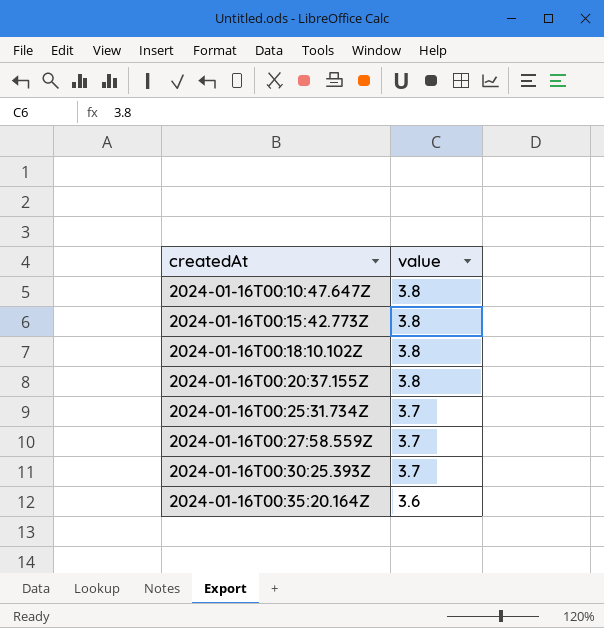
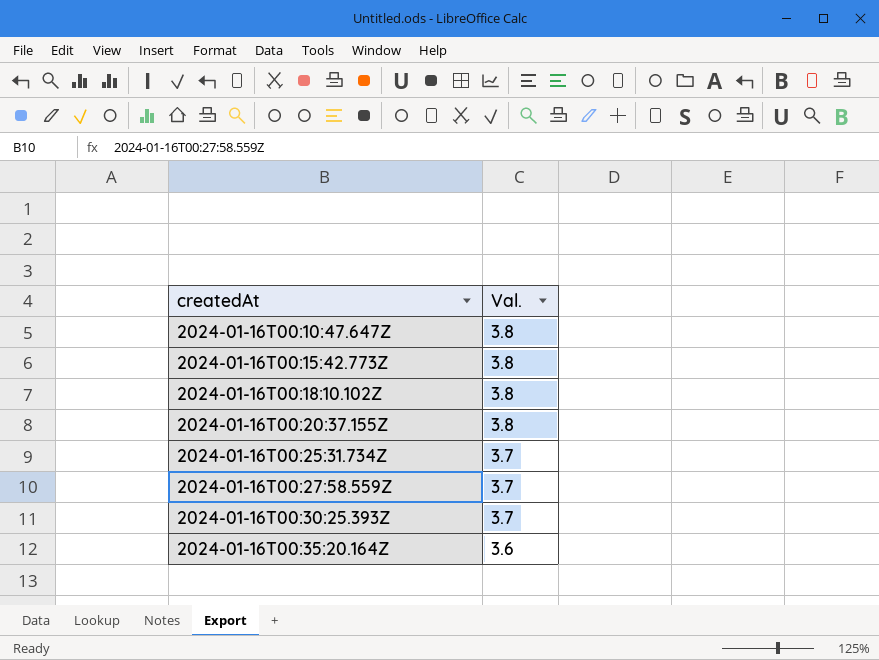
column name: value -> Val.

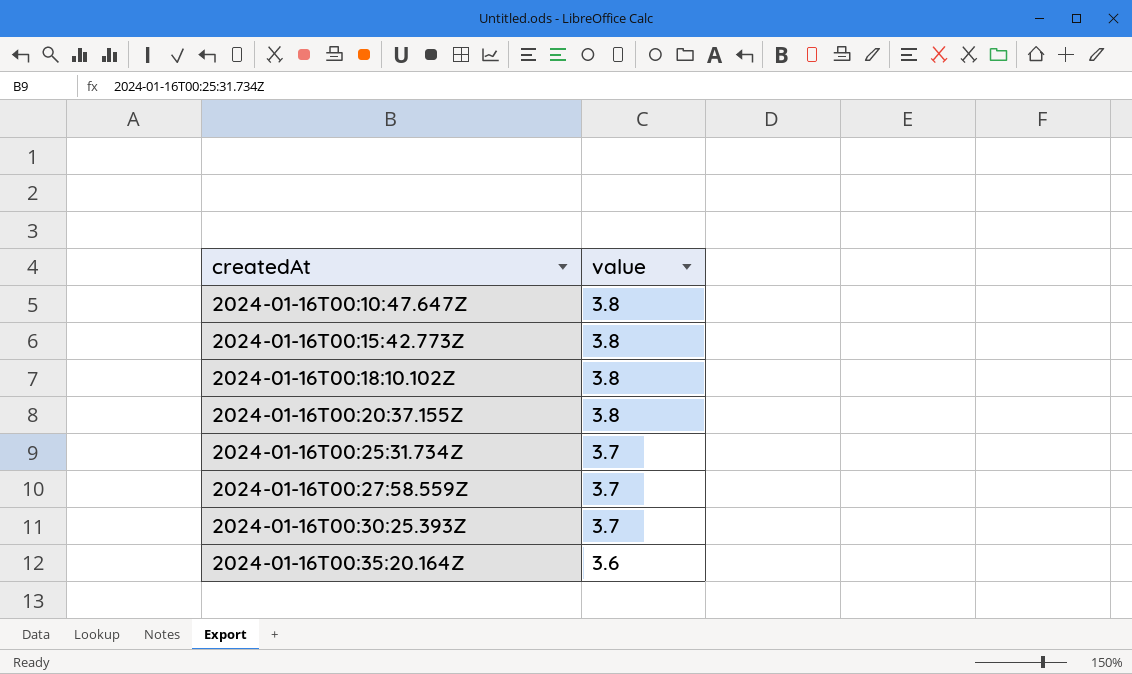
column name: Val. -> value

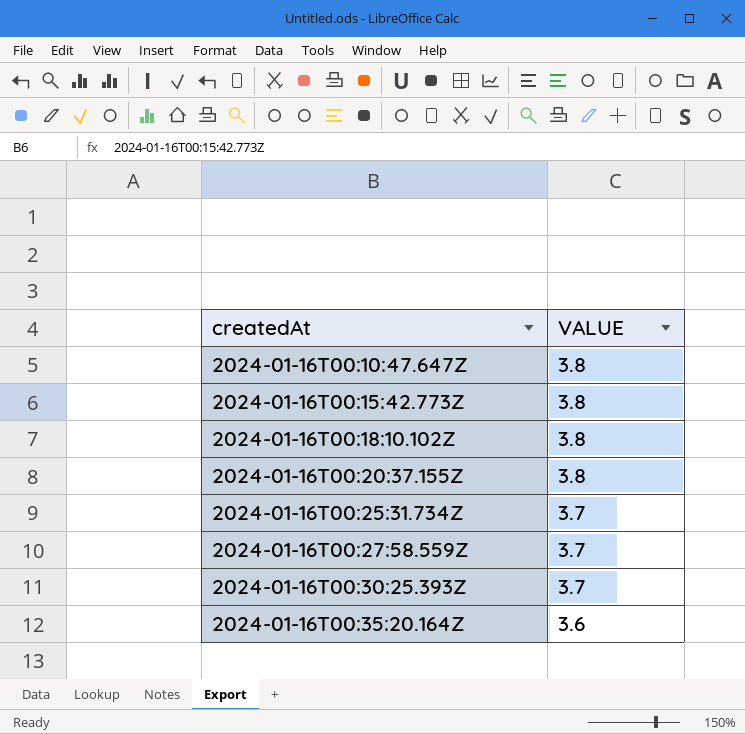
column name: value -> VALUE

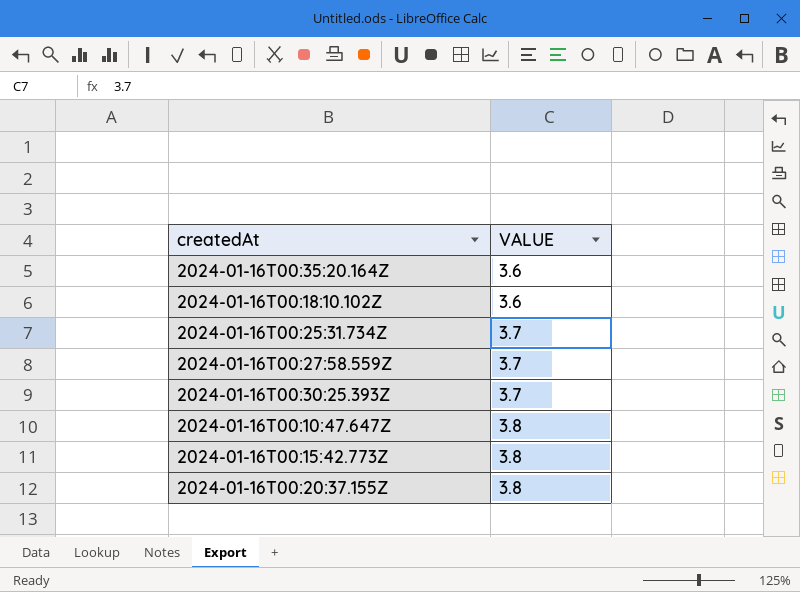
row order: createdAt ascending -> VALUE ascending
2024-01-16T00:18:10.102Z | VALUE: 3.8 -> 3.6

